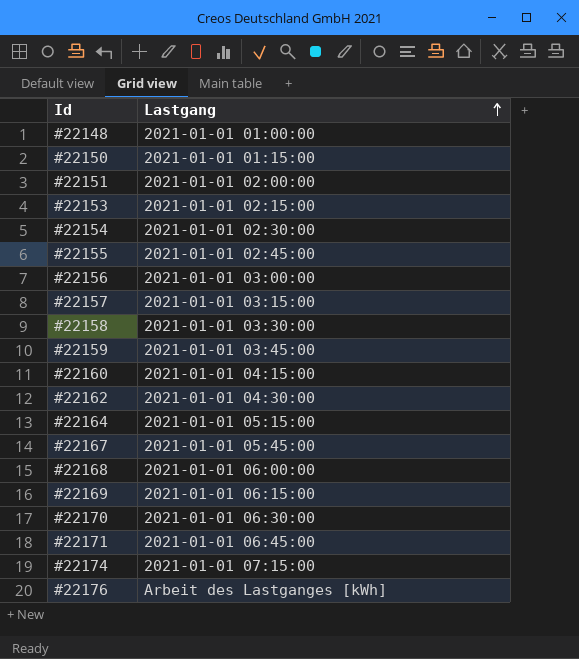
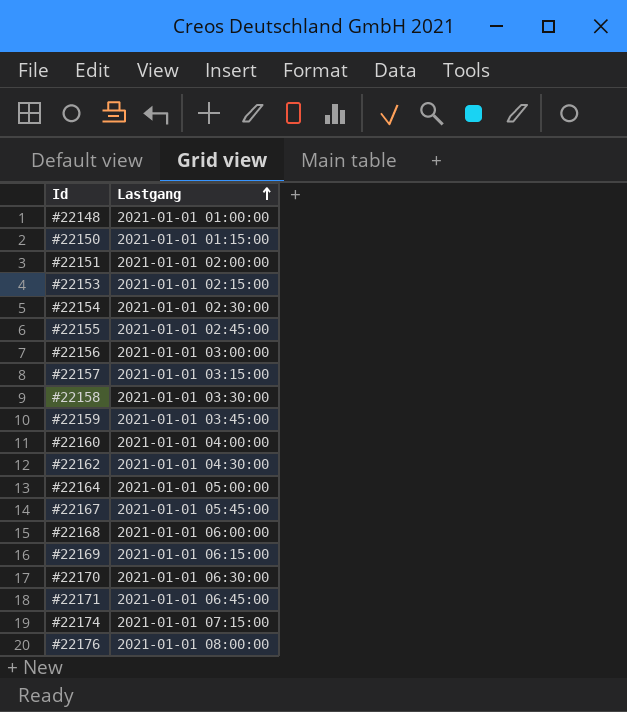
#22160 | Lastgang: 2021-01-01 04:15:00 -> 2021-01-01 04:00:00
#22164 | Lastgang: 2021-01-01 05:15:00 -> 2021-01-01 05:00:00
#22176 | Lastgang: Arbeit des Lastganges [kWh] -> 2021-01-01 08:00:00

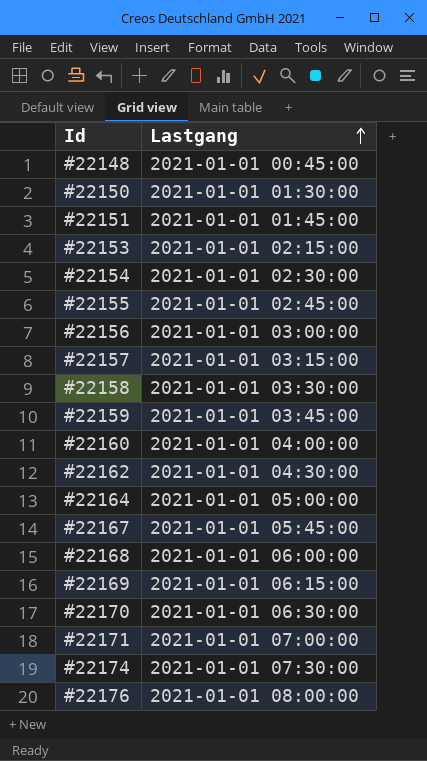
#22148 | Lastgang: 2021-01-01 01:00:00 -> 2021-01-01 00:45:00
#22150 | Lastgang: 2021-01-01 01:15:00 -> 2021-01-01 01:30:00
#22151 | Lastgang: 2021-01-01 02:00:00 -> 2021-01-01 01:45:00
#22171 | Lastgang: 2021-01-01 06:45:00 -> 2021-01-01 07:00:00
#22174 | Lastgang: 2021-01-01 07:15:00 -> 2021-01-01 07:30:00

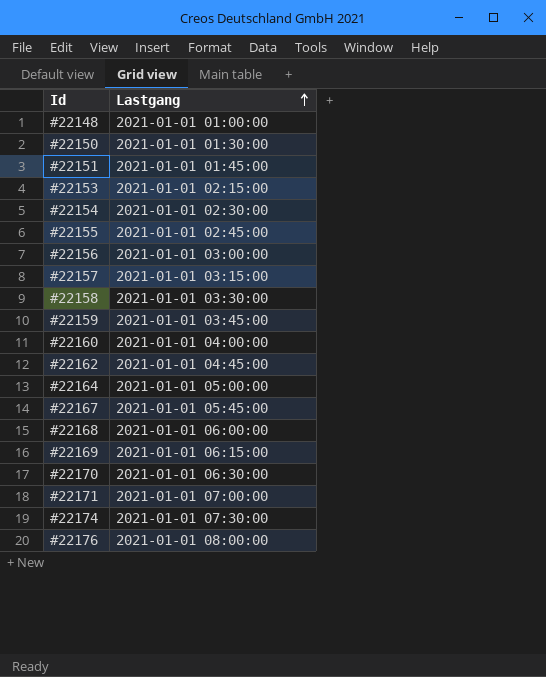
#22148 | Lastgang: 2021-01-01 00:45:00 -> 2021-01-01 01:00:00
#22162 | Lastgang: 2021-01-01 04:30:00 -> 2021-01-01 04:45:00

